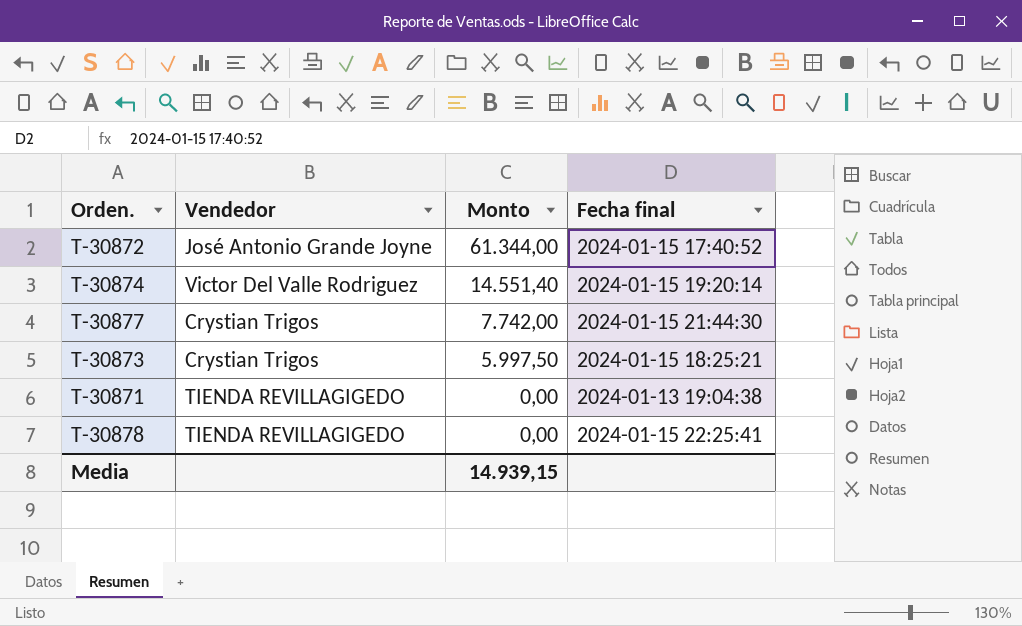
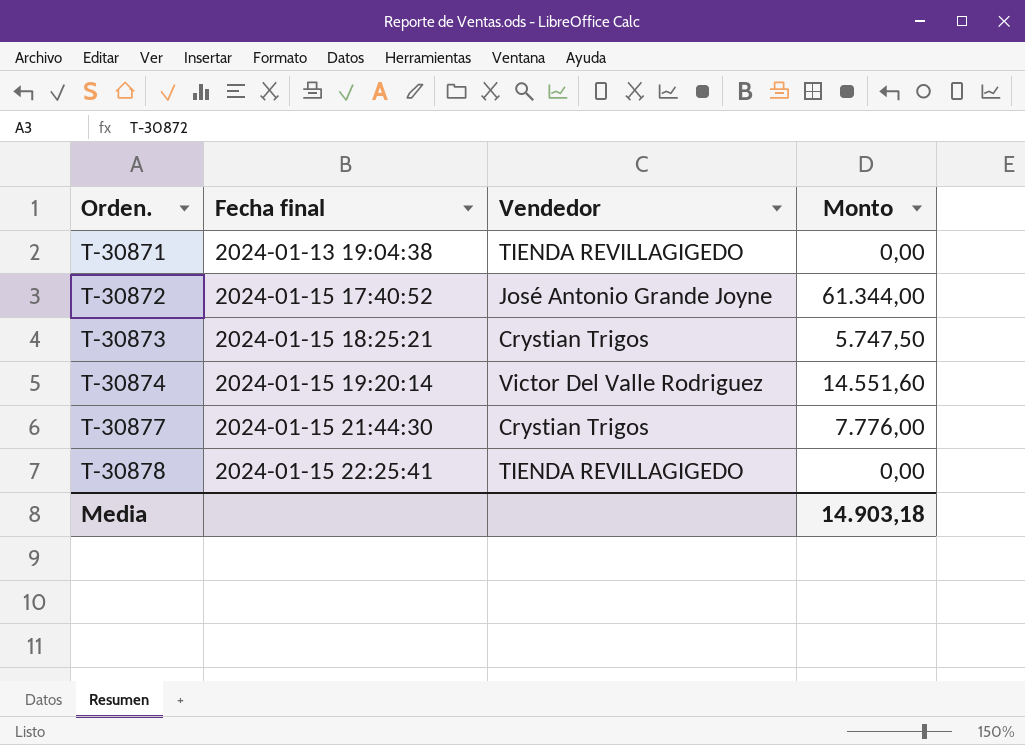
row order: Monto descending -> Orden. ascending
column Fecha final | position: 4 -> 2
T-30873 | Monto: 5.997,50 -> 5.747,50
T-30874 | Monto: 14.551,40 -> 14.551,60
T-30877 | Monto: 7.742,00 -> 7.776,00
Media | Monto: 14.939,15 -> 14.903,18

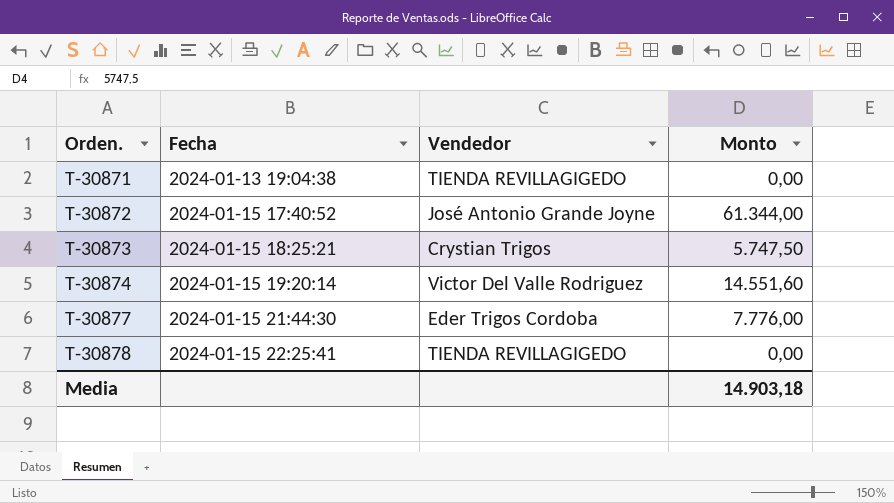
column name: Fecha final -> Fecha
T-30877 | Vendedor: Crystian Trigos -> Eder Trigos Cordoba

